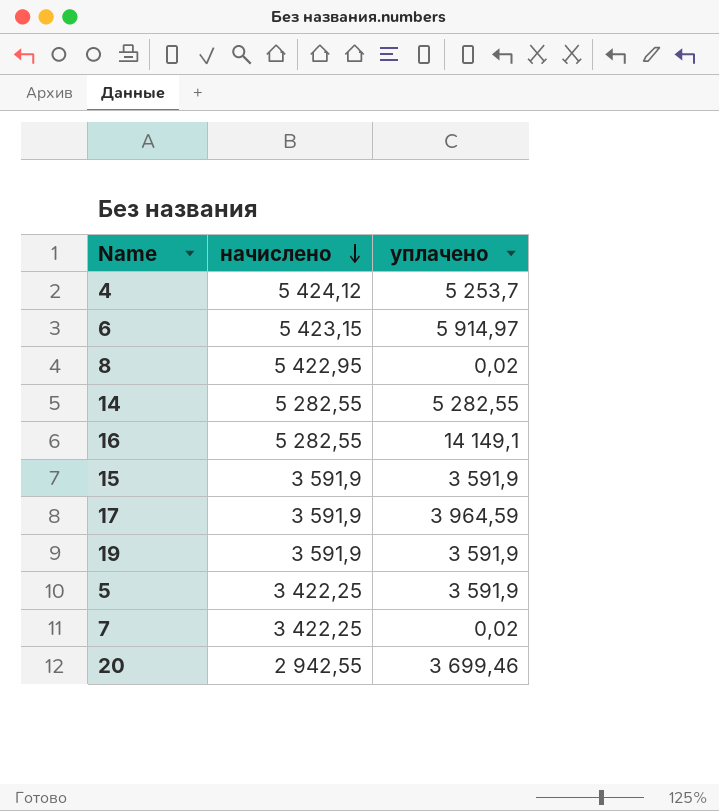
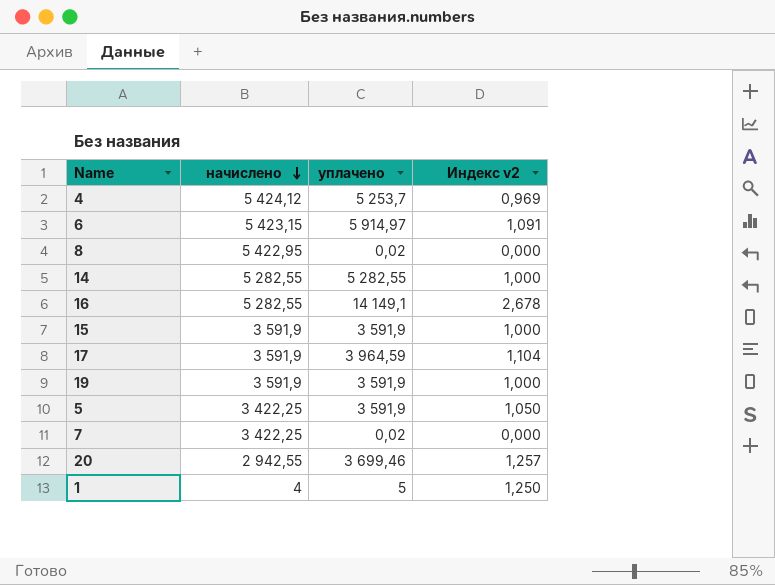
column Индекс v2 | formula: none -> [уплачено] / [начислено]
row 1: none -> 4 | 5 | 1,250

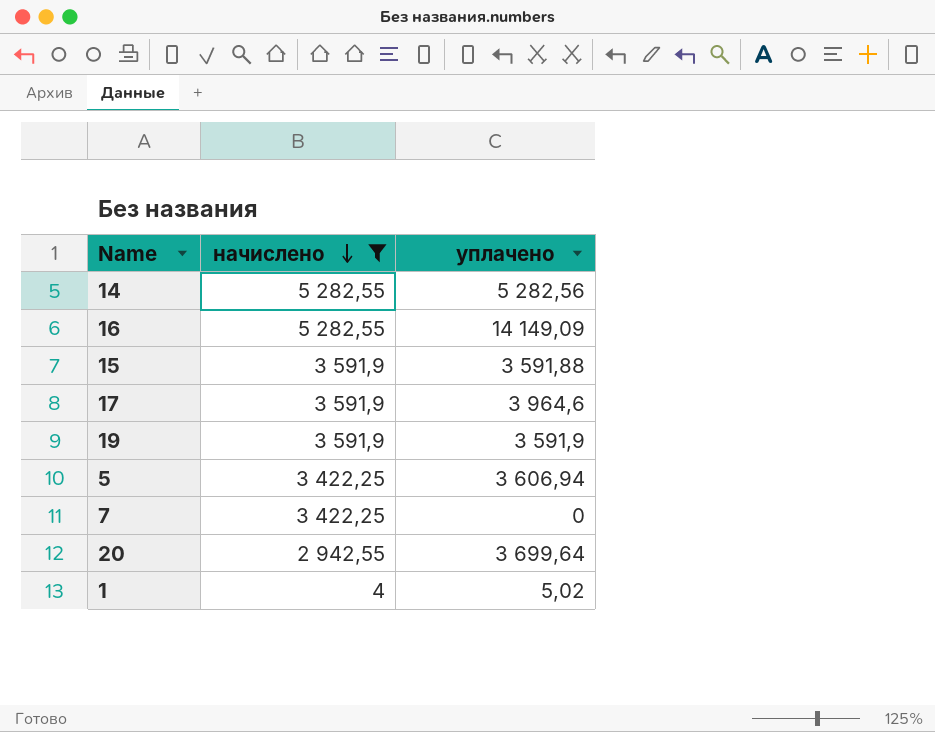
filter: none -> начислено <= 5 282,55
column Индекс v2 | formula: [уплачено] / [начислено] -> none
14 | уплачено: 5 282,55 -> 5 282,56
16 | уплачено: 14 149,1 -> 14 149,09
15 | уплачено: 3 591,9 -> 3 591,88
17 | уплачено: 3 964,59 -> 3 964,6
5 | уплачено: 3 591,9 -> 3 606,94
7 | уплачено: 0,02 -> 0
20 | уплачено: 3 699,46 -> 3 699,64
1 | уплачено: 5 -> 5,02

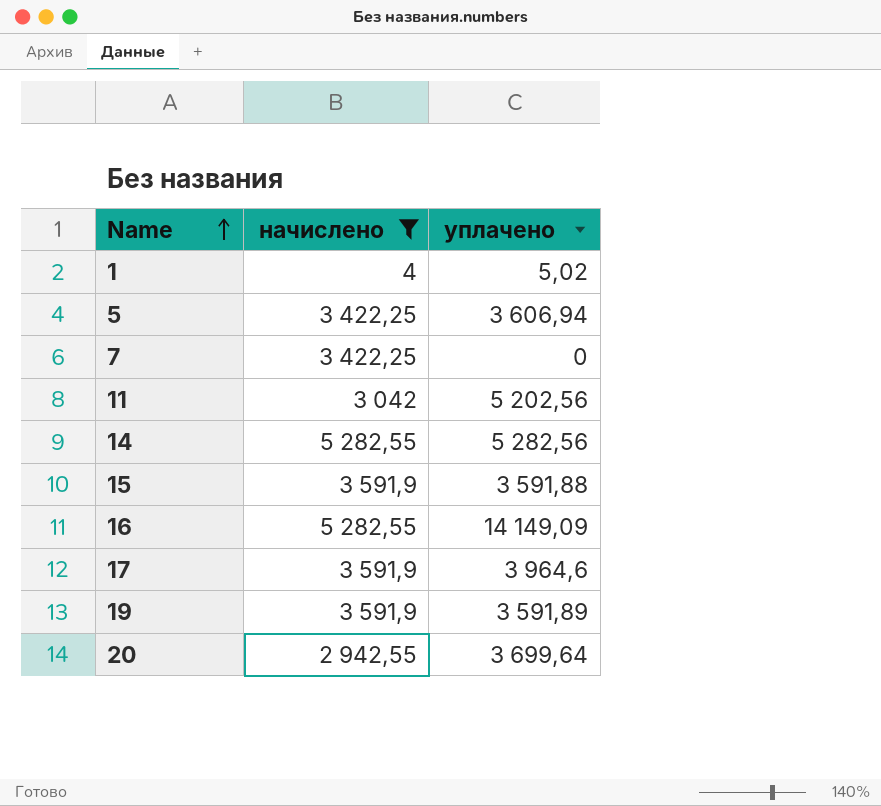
row order: начислено descending -> Name ascending
row 11: none -> 3 042 | 5 202,56
19 | уплачено: 3 591,9 -> 3 591,89

